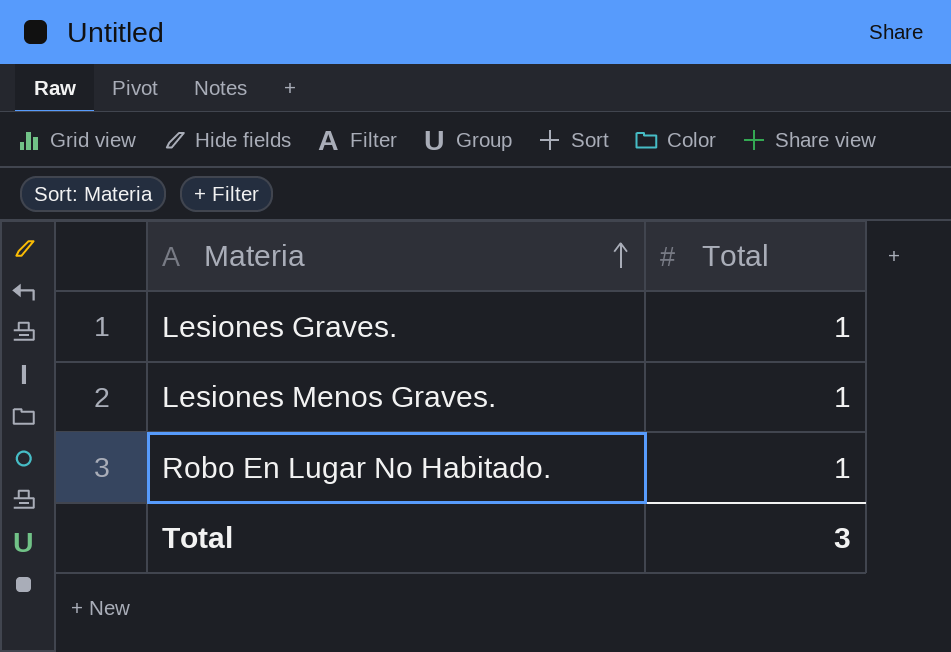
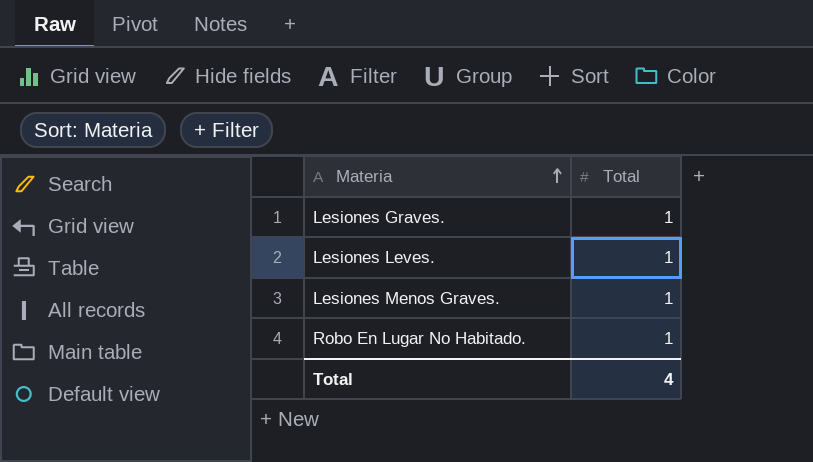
row Lesiones Leves.: none -> 1
Total | Total: 3 -> 4

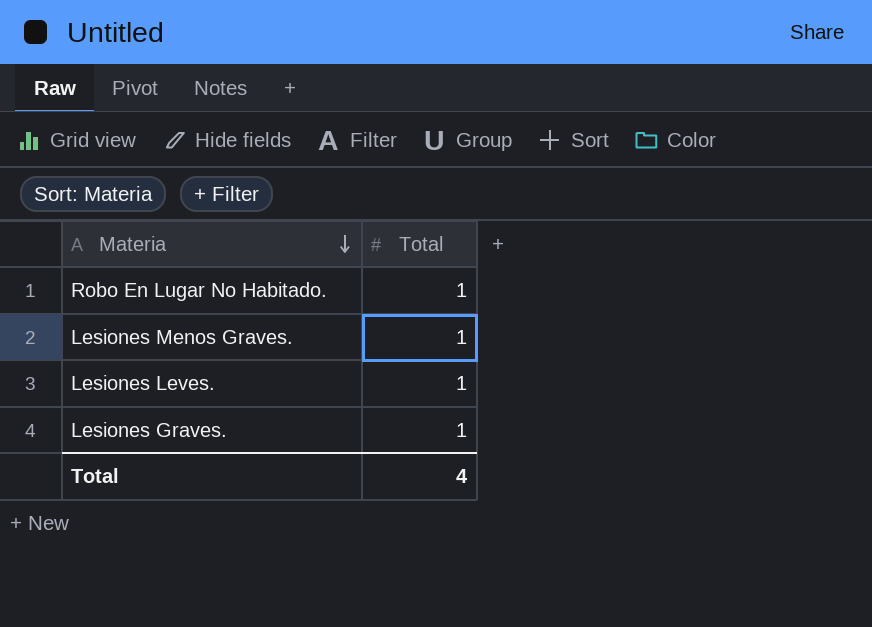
row order: Materia ascending -> Materia descending

